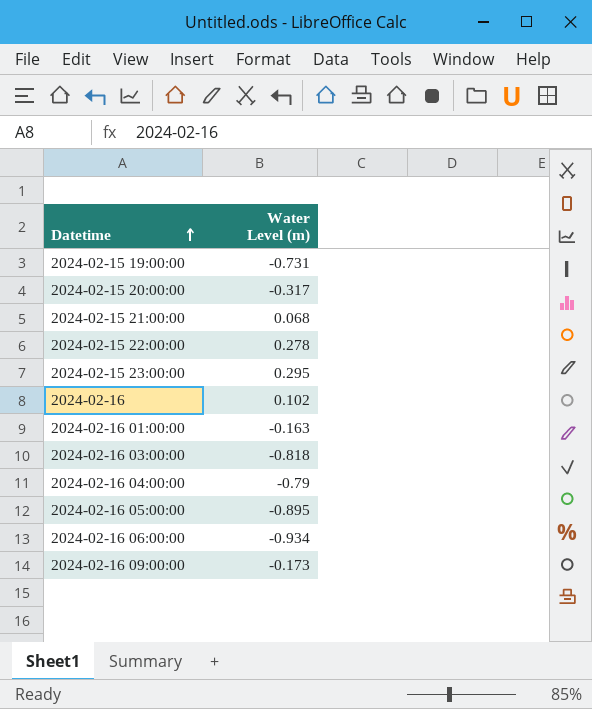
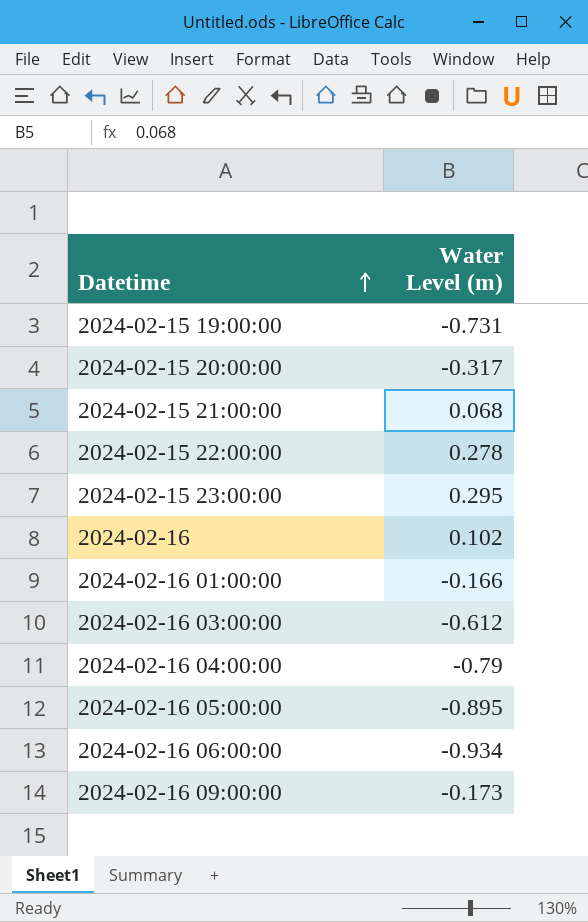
2024-02-16 01:00:00 | Water Level (m): -0.163 -> -0.166
2024-02-16 03:00:00 | Water Level (m): -0.818 -> -0.612

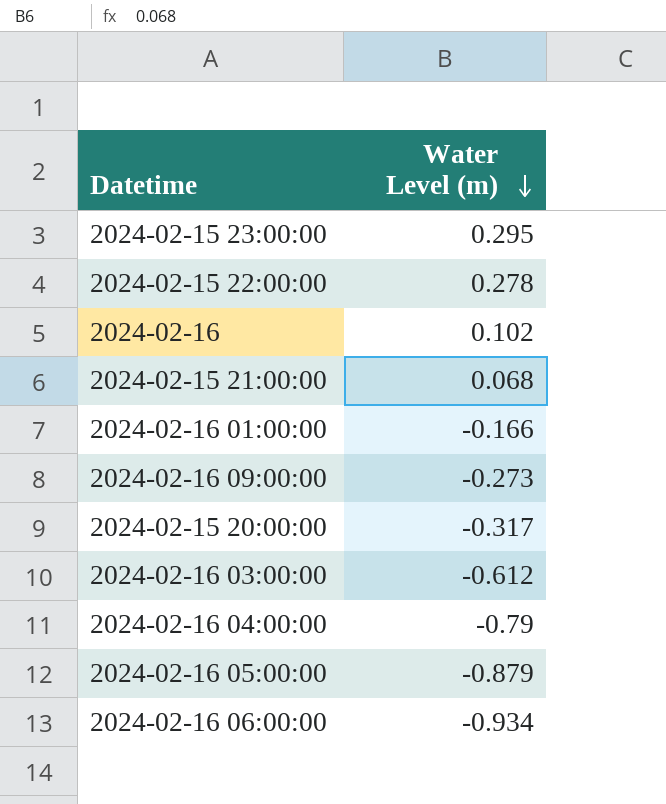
row order: Datetime ascending -> Water Level (m) descending
row 2024-02-15 19:00:00: -0.731 -> none
2024-02-16 09:00:00 | Water Level (m): -0.173 -> -0.273
2024-02-16 05:00:00 | Water Level (m): -0.895 -> -0.879

